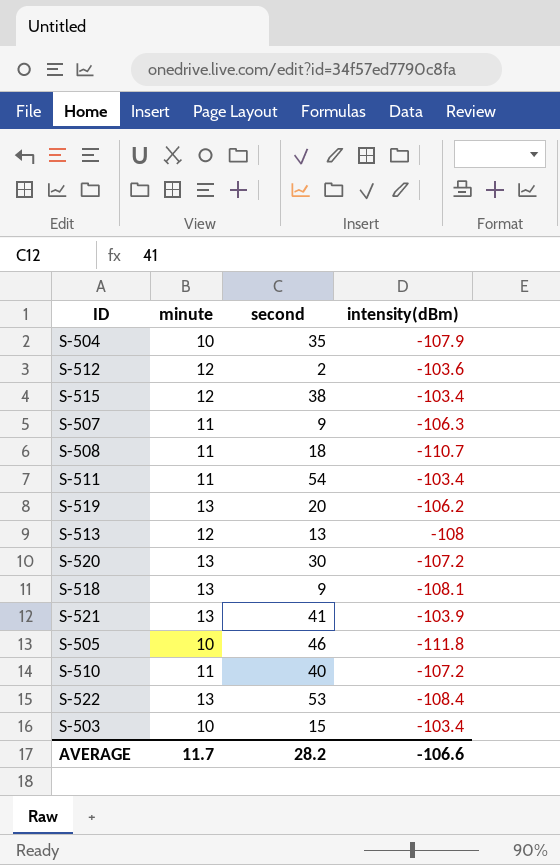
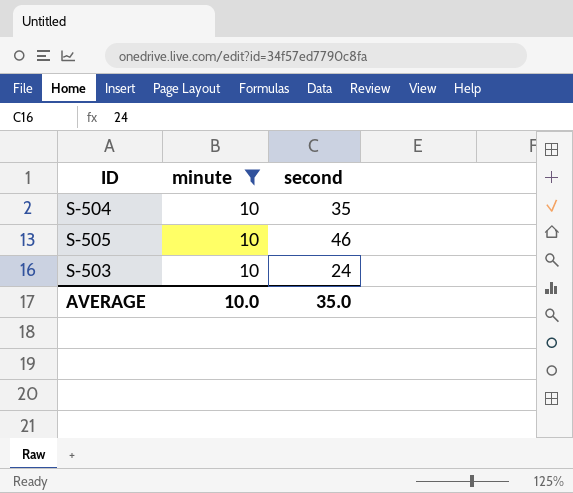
filter: none -> minute = 10
column intensity(dBm) | position: 4 -> none
S-503 | second: 15 -> 24
AVERAGE | minute: 11.7 -> 10.0
AVERAGE | second: 28.2 -> 35.0

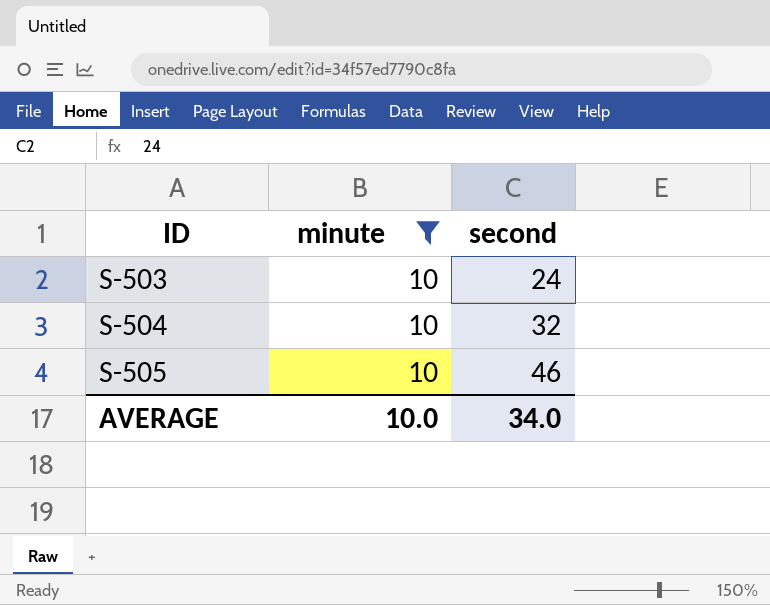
row order: none -> ID ascending
S-504 | second: 35 -> 32
AVERAGE | second: 35.0 -> 34.0

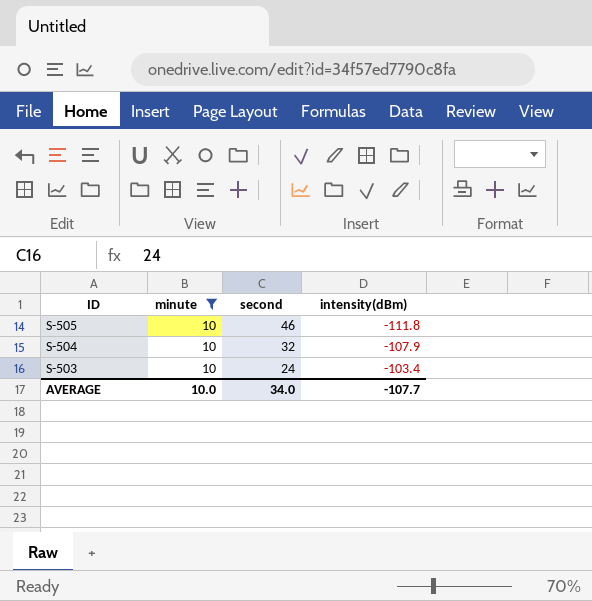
row order: ID ascending -> ID descending
column intensity(dBm) | position: none -> 4

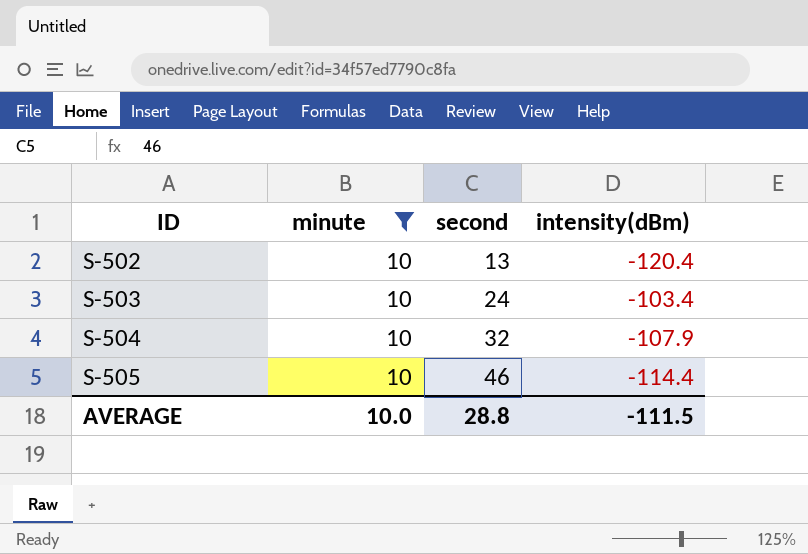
row order: ID descending -> ID ascending
row S-502: none -> 10 | 13 | -120.4
S-505 | intensity(dBm): -111.8 -> -114.4
AVERAGE | second: 34.0 -> 28.8
AVERAGE | intensity(dBm): -107.7 -> -111.5

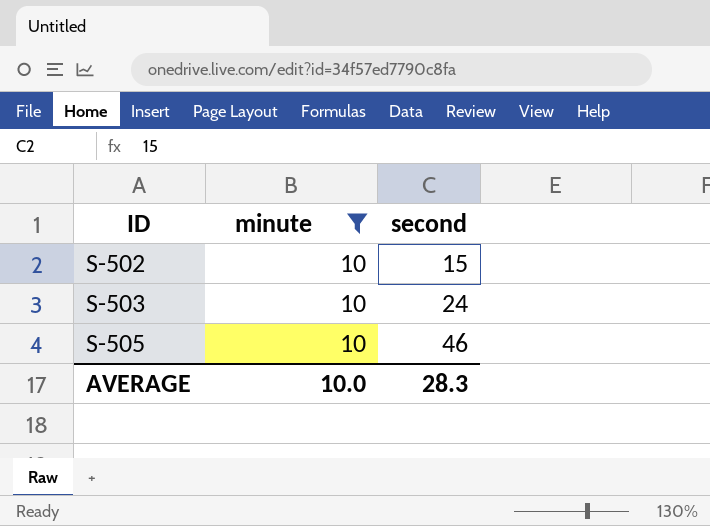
column intensity(dBm) | position: 4 -> none
row S-504: 10 | 32 | -107.9 -> none
S-502 | second: 13 -> 15
AVERAGE | second: 28.8 -> 28.3

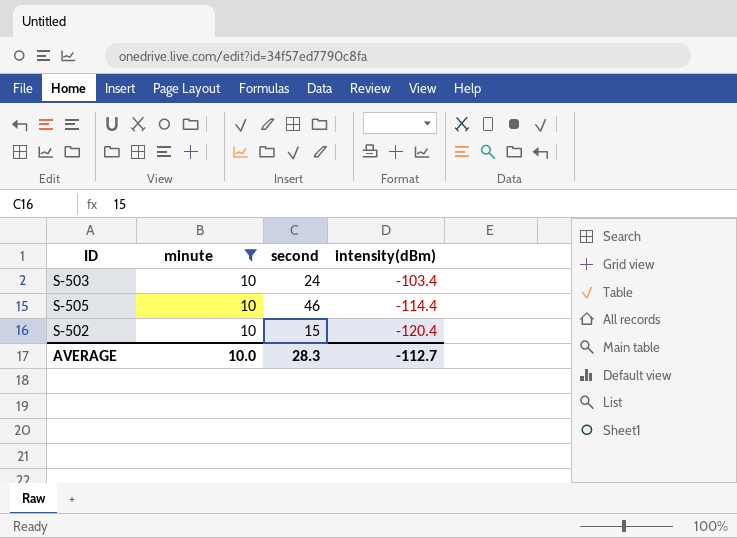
row order: ID ascending -> intensity(dBm) descending
column intensity(dBm) | position: none -> 4

